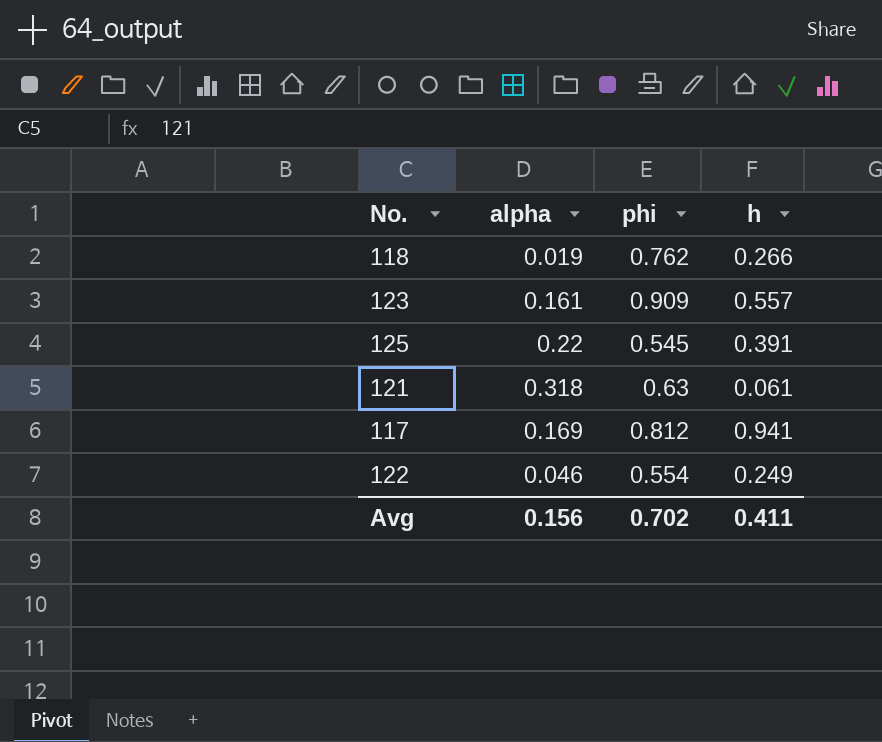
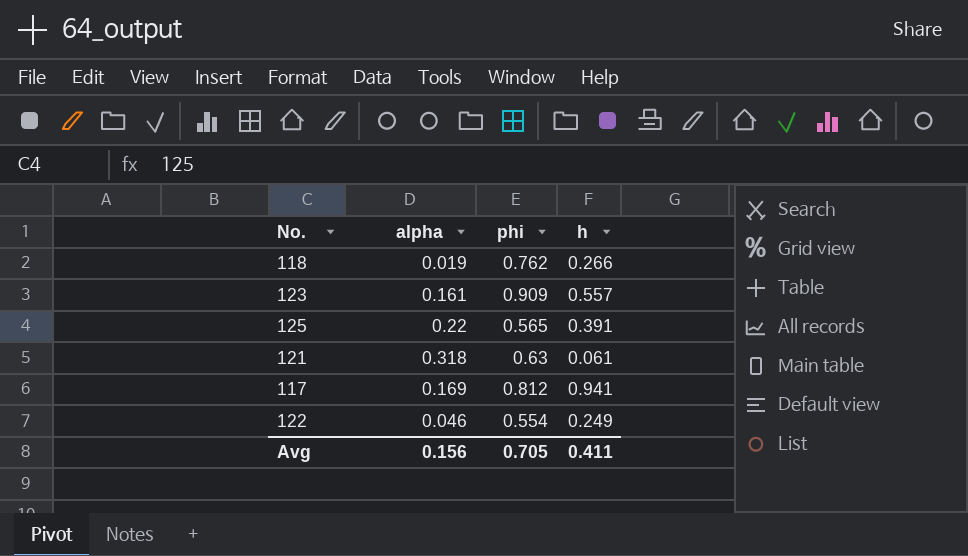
125 | phi: 0.545 -> 0.565
Avg | phi: 0.702 -> 0.705

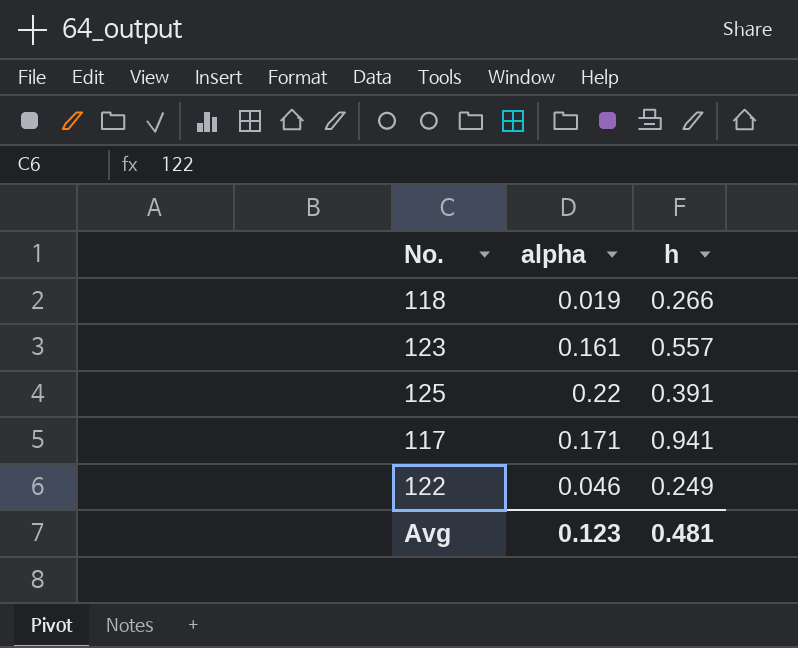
column phi | position: 3 -> none
row 121: 0.318 | 0.63 | 0.061 -> none
117 | alpha: 0.169 -> 0.171
Avg | alpha: 0.156 -> 0.123
Avg | h: 0.411 -> 0.481

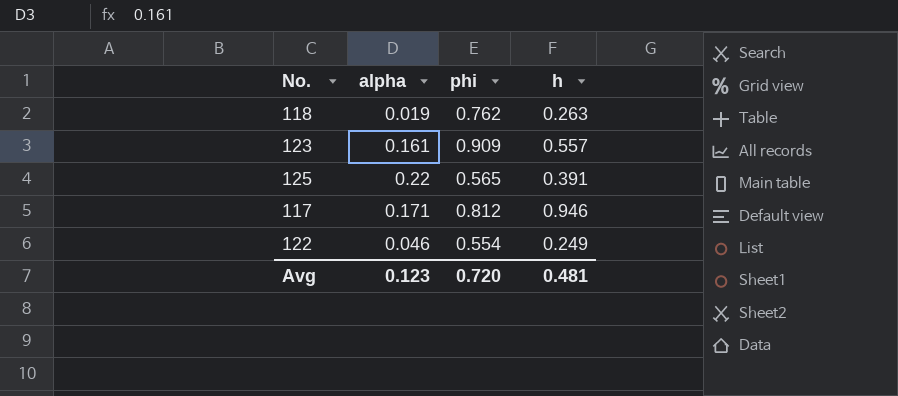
column phi | position: none -> 3
118 | h: 0.266 -> 0.263
117 | h: 0.941 -> 0.946

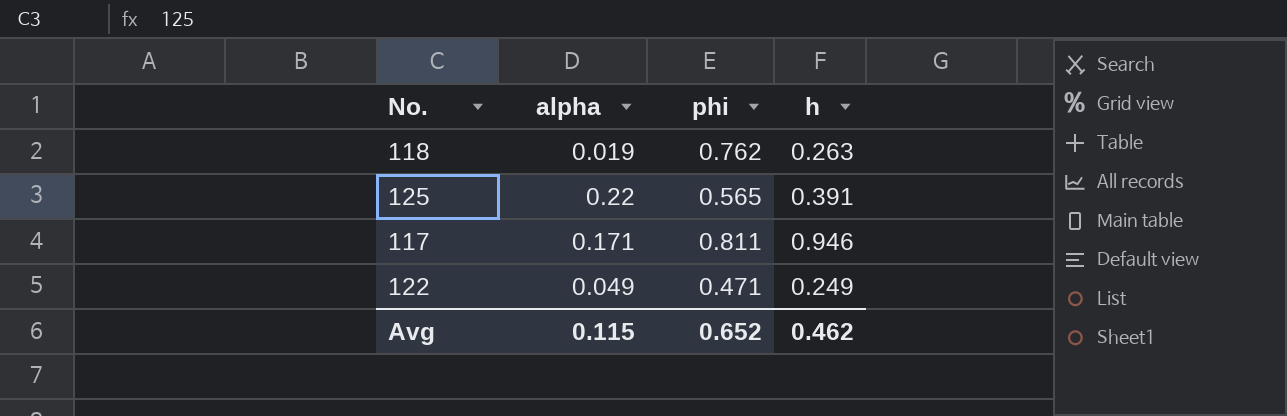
row 123: 0.161 | 0.909 | 0.557 -> none
117 | phi: 0.812 -> 0.811
122 | alpha: 0.046 -> 0.049
122 | phi: 0.554 -> 0.471
Avg | alpha: 0.123 -> 0.115
Avg | phi: 0.720 -> 0.652
Avg | h: 0.481 -> 0.462

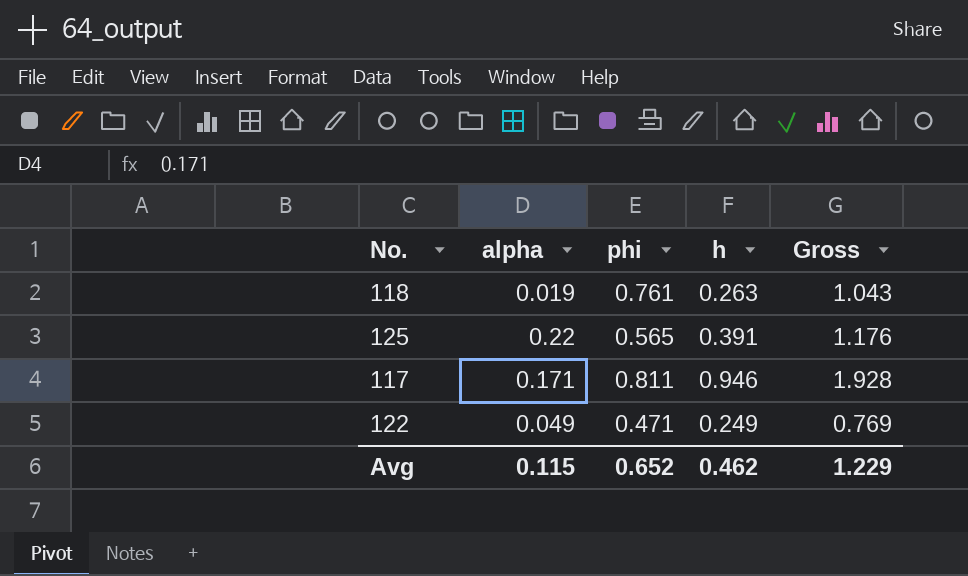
column Gross | formula: none -> [alpha] + [phi] + [h]
118 | phi: 0.762 -> 0.761

